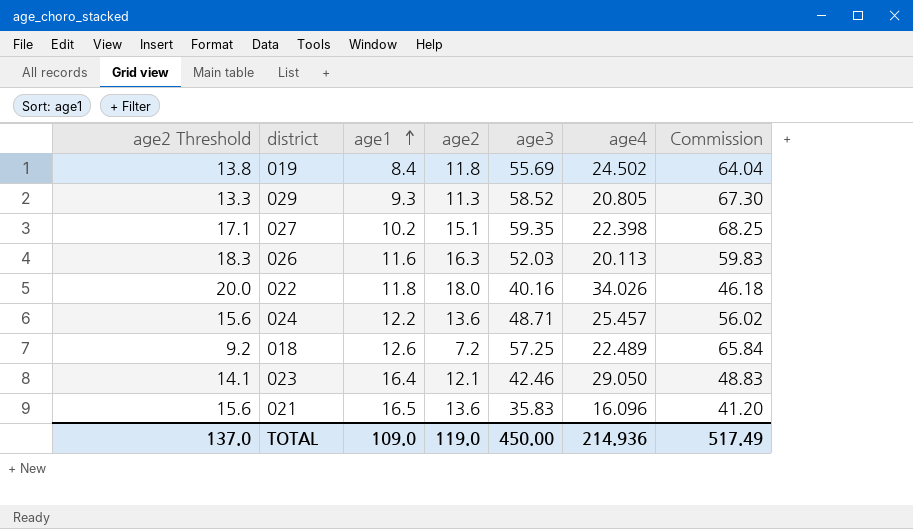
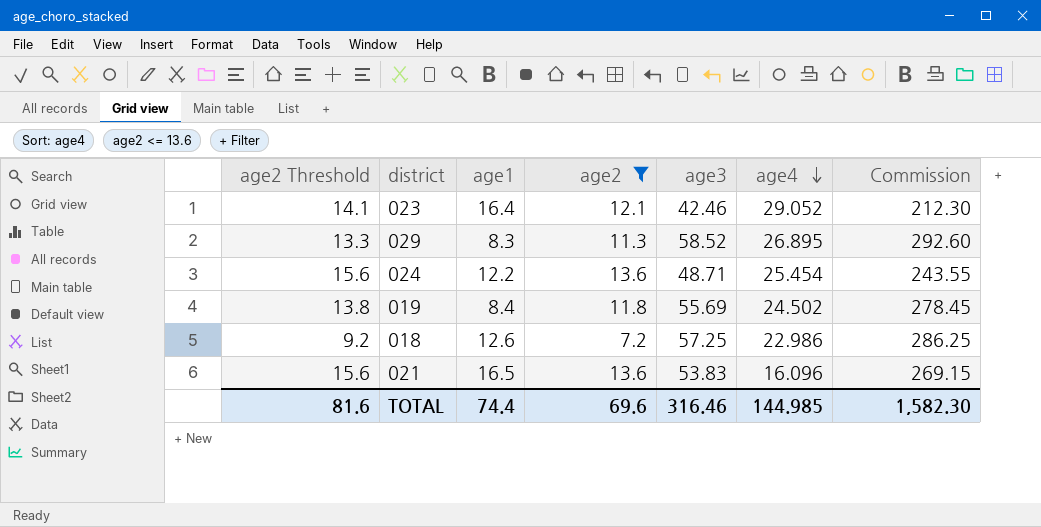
filter: none -> age2 <= 13.6
row order: age1 ascending -> age4 descending
column Commission | formula: [age3] * 1.15 -> [age3] * 5
023 | age4: 29.050 -> 29.052
029 | age1: 9.3 -> 8.3
029 | age4: 20.805 -> 26.895
024 | age4: 25.457 -> 25.454
018 | age4: 22.489 -> 22.986
021 | age3: 35.83 -> 53.83
TOTAL | age2 Threshold: 137.0 -> 81.6
TOTAL | age1: 109.0 -> 74.4
TOTAL | age2: 119.0 -> 69.6
TOTAL | age3: 450.00 -> 316.46
TOTAL | age4: 214.936 -> 144.985
TOTAL | Commission: 517.49 -> 1,582.30

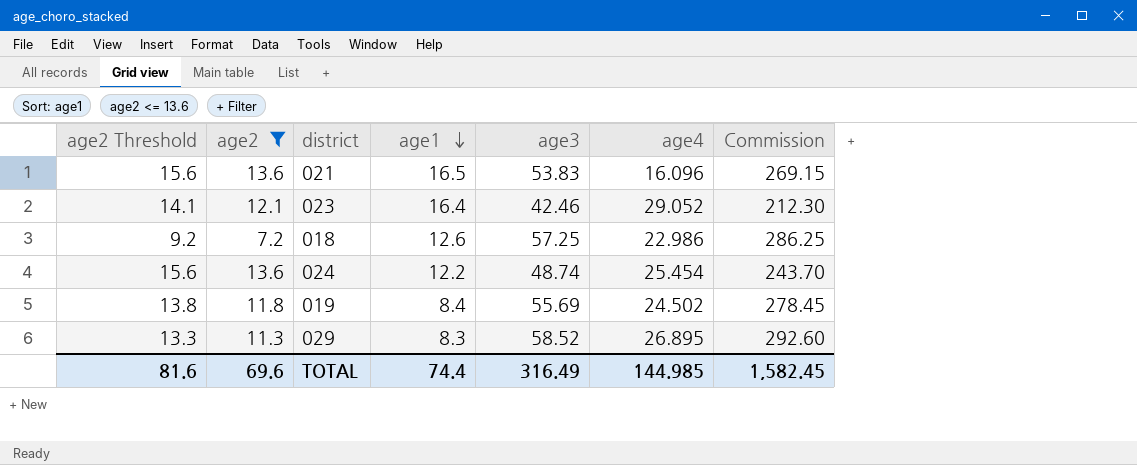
row order: age4 descending -> age1 descending
column age2 | position: 4 -> 2
024 | age3: 48.71 -> 48.74
024 | Commission: 243.55 -> 243.70
TOTAL | age3: 316.46 -> 316.49
TOTAL | Commission: 1,582.30 -> 1,582.45

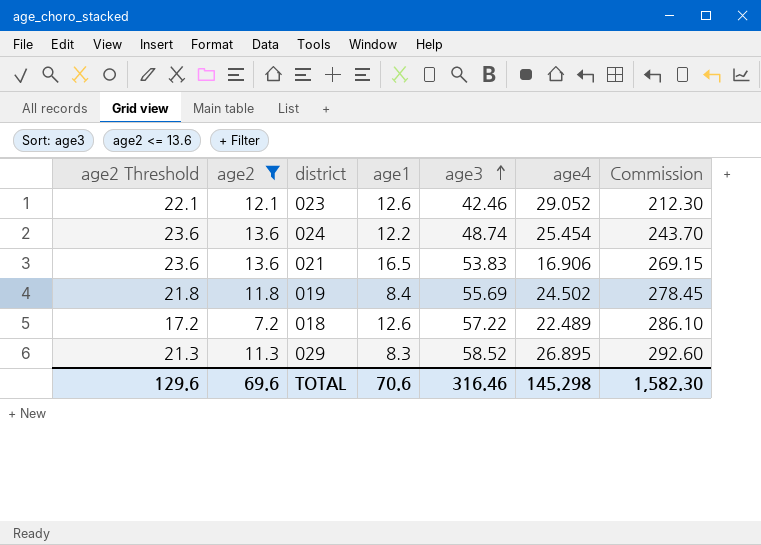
row order: age1 descending -> age3 ascending
column age2 Threshold | formula: [age2] + 2 -> [age2] + 10
023 | age1: 16.4 -> 12.6
021 | age4: 16.096 -> 16.906
018 | age3: 57.25 -> 57.22
018 | age4: 22.986 -> 22.489
018 | Commission: 286.25 -> 286.10
TOTAL | age2 Threshold: 81.6 -> 129.6
TOTAL | age1: 74.4 -> 70.6
TOTAL | age3: 316.49 -> 316.46
TOTAL | age4: 144.985 -> 145.298
TOTAL | Commission: 1,582.45 -> 1,582.30

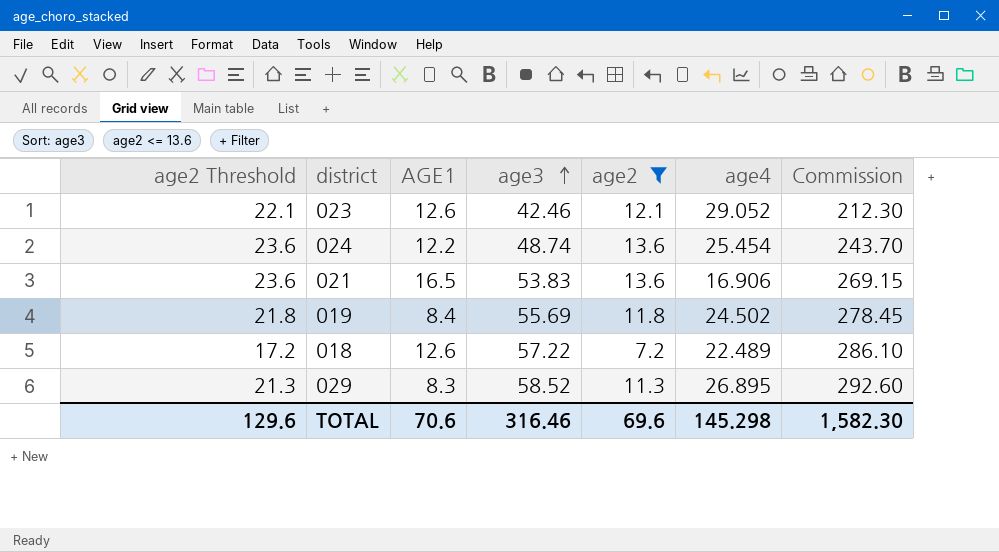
column name: age1 -> AGE1
column age2 | position: 2 -> 5

